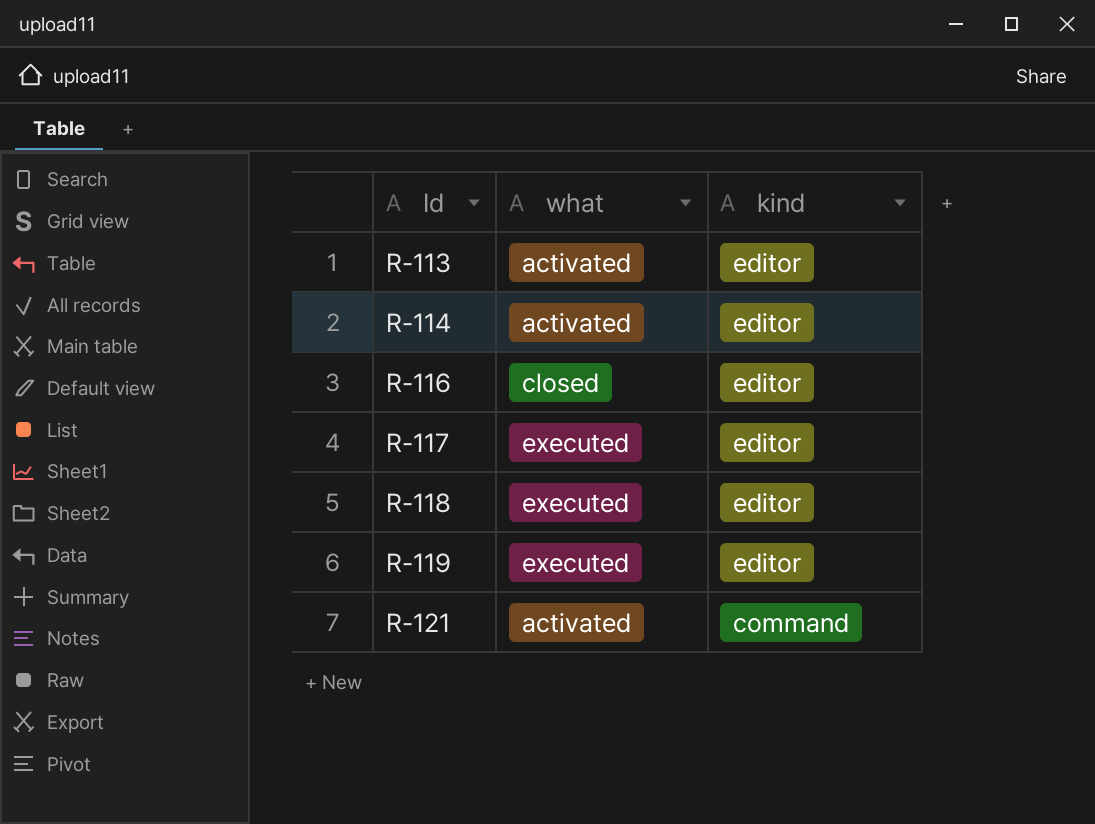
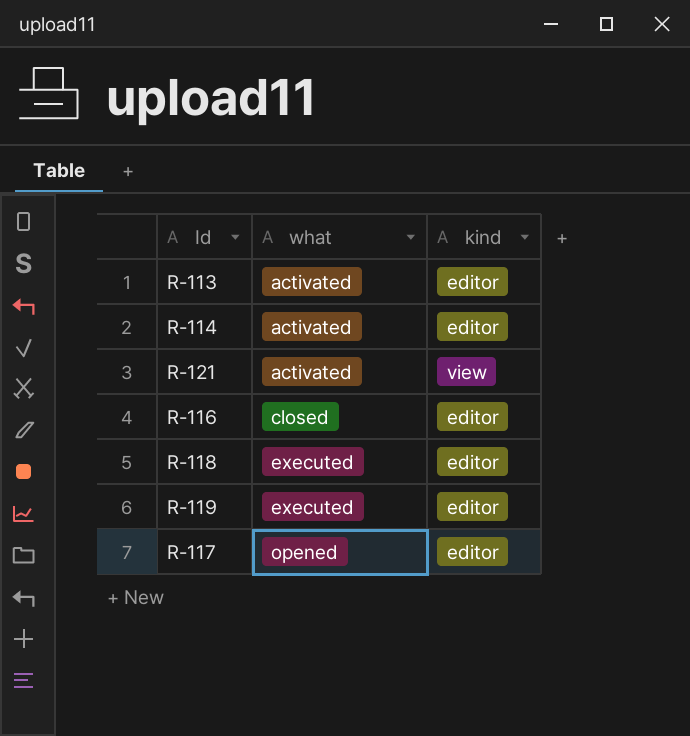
row order: Id ascending -> what ascending
R-121 | kind: command -> view
R-117 | what: executed -> opened

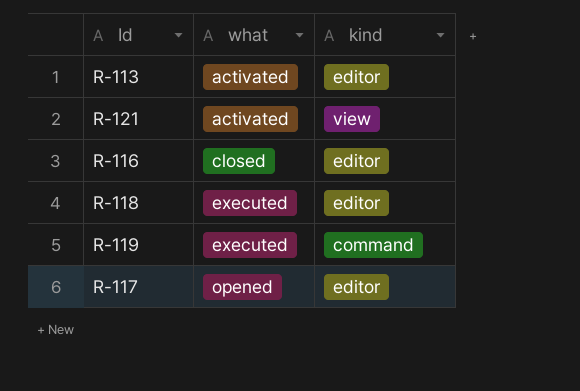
row R-114: activated | editor -> none
R-119 | kind: editor -> command

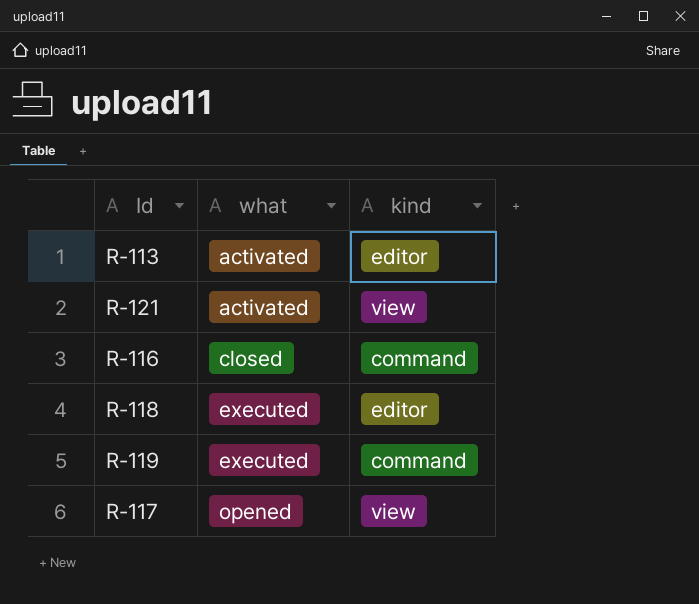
R-116 | kind: editor -> command
R-117 | kind: editor -> view

